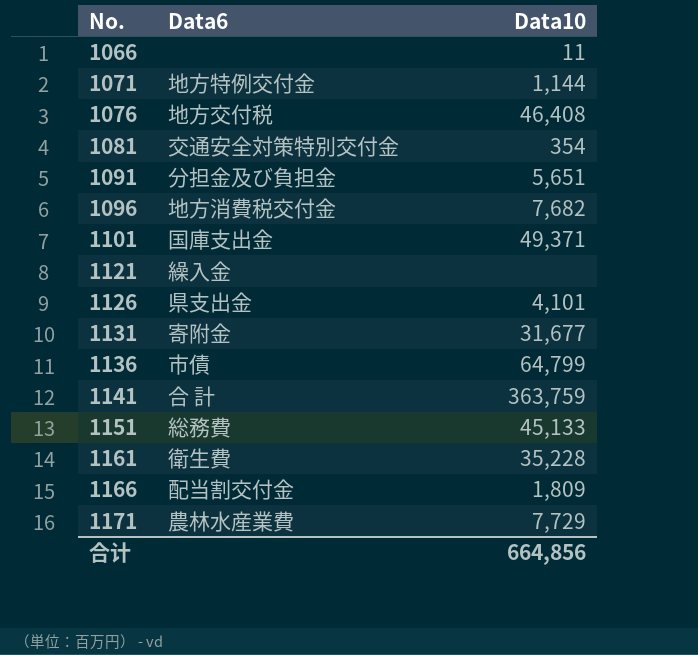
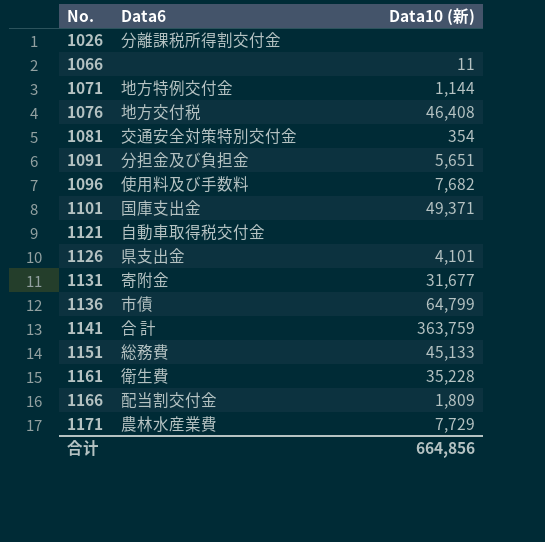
column name: Data10 -> Data10 (新)
row 1026: none -> 分離課税所得割交付金 | none
1096 | Data6: 地方消費税交付金 -> 使用料及び手数料
1121 | Data6: 繰入金 -> 自動車取得税交付金

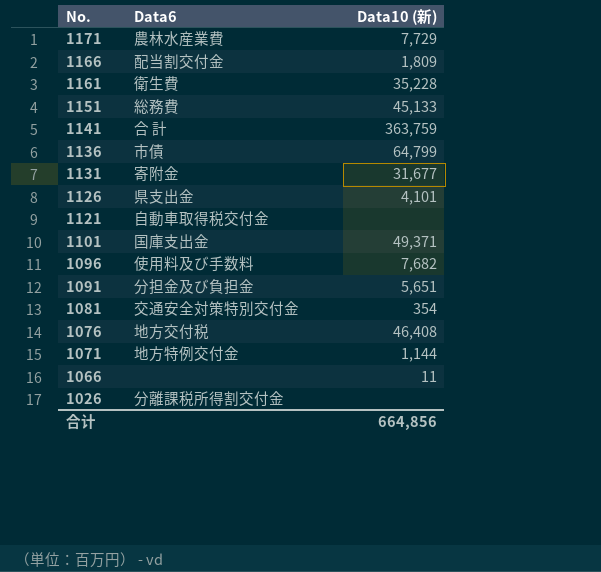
row order: No. ascending -> No. descending

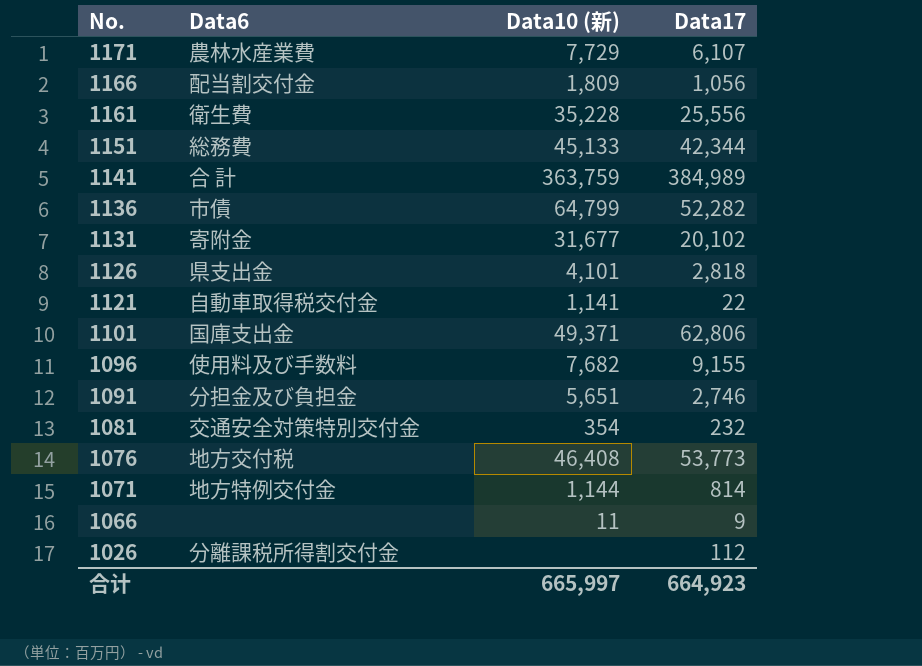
column Data17 | position: none -> 4
1121 | Data10 (新): none -> 1,141
合计 | Data10 (新): 664,856 -> 665,997

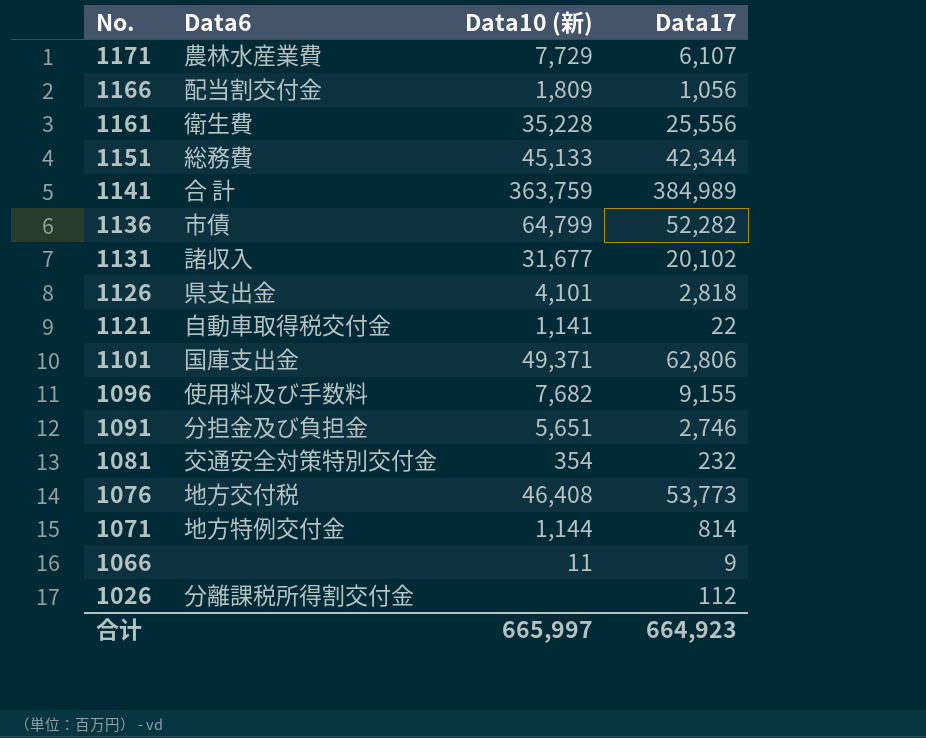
1131 | Data6: 寄附金 -> 諸収入

